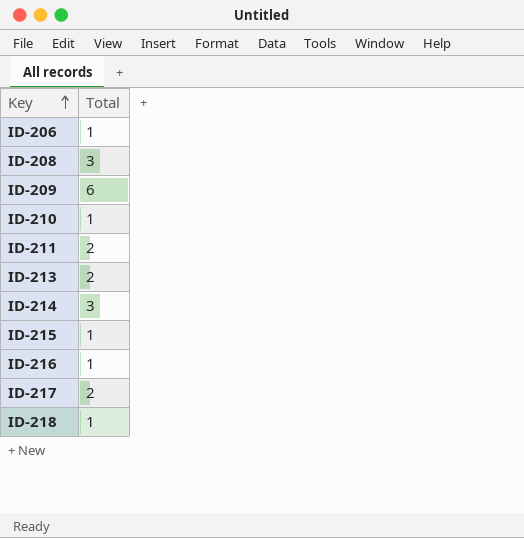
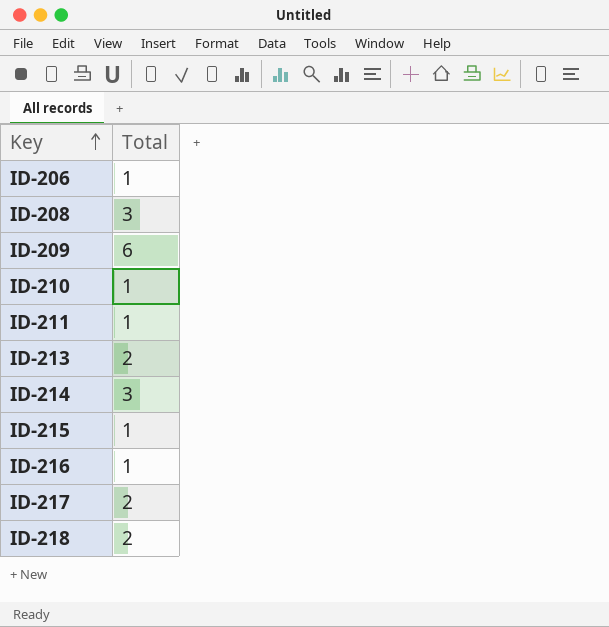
ID-211 | Total: 2 -> 1
ID-218 | Total: 1 -> 2

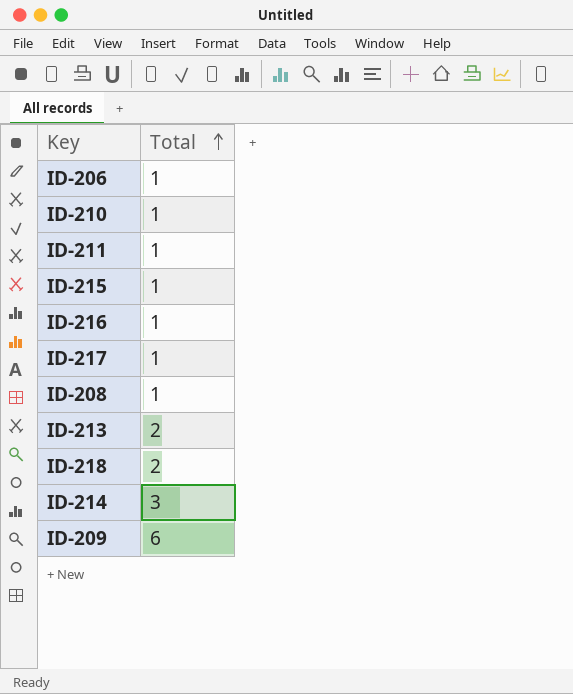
row order: Key ascending -> Total ascending
ID-217 | Total: 2 -> 1
ID-208 | Total: 3 -> 1

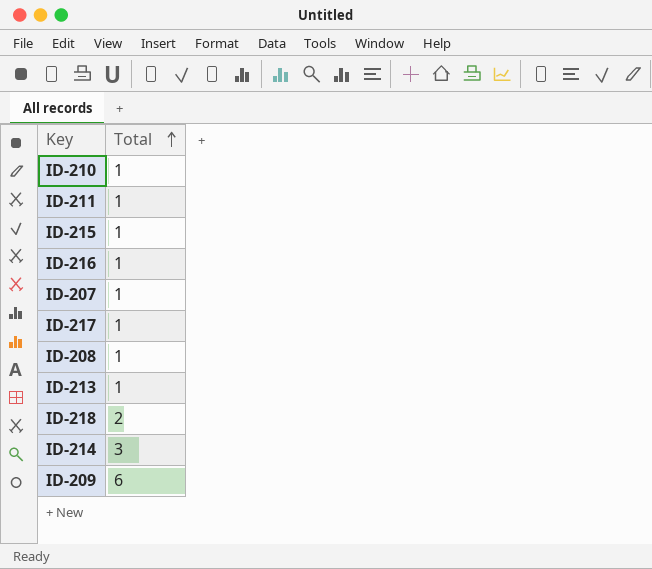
row ID-206: 1 -> none
row ID-207: none -> 1
ID-213 | Total: 2 -> 1

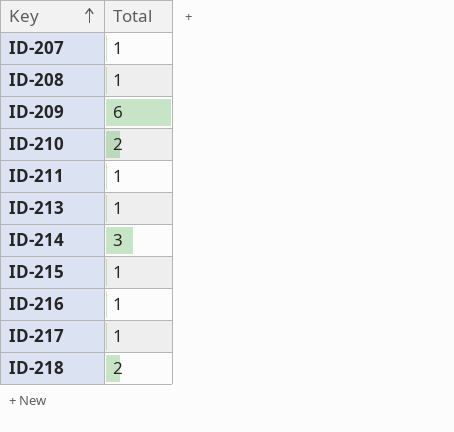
row order: Total ascending -> Key ascending
ID-210 | Total: 1 -> 2

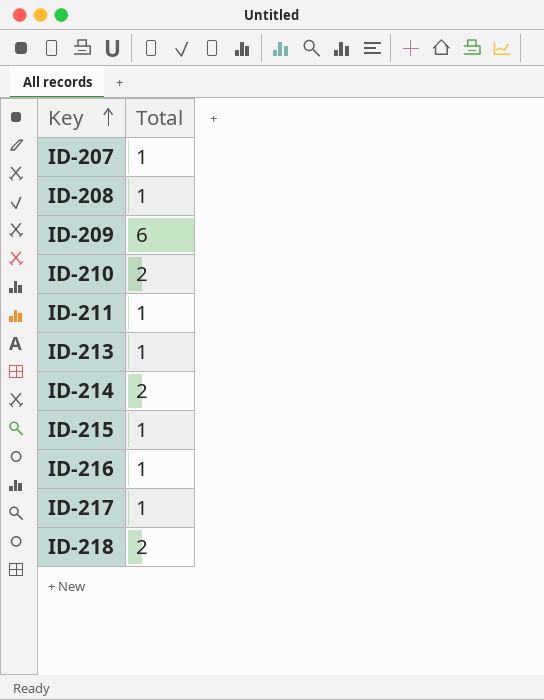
ID-214 | Total: 3 -> 2

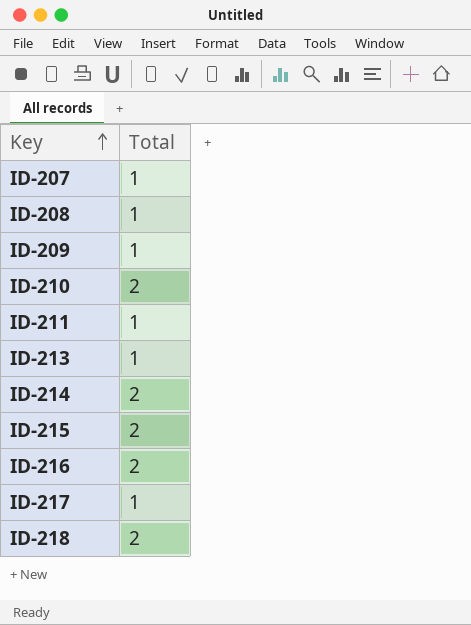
ID-209 | Total: 6 -> 1
ID-215 | Total: 1 -> 2
ID-216 | Total: 1 -> 2

